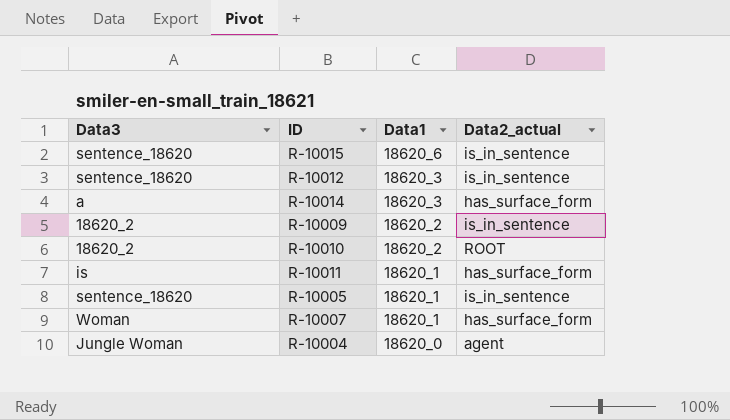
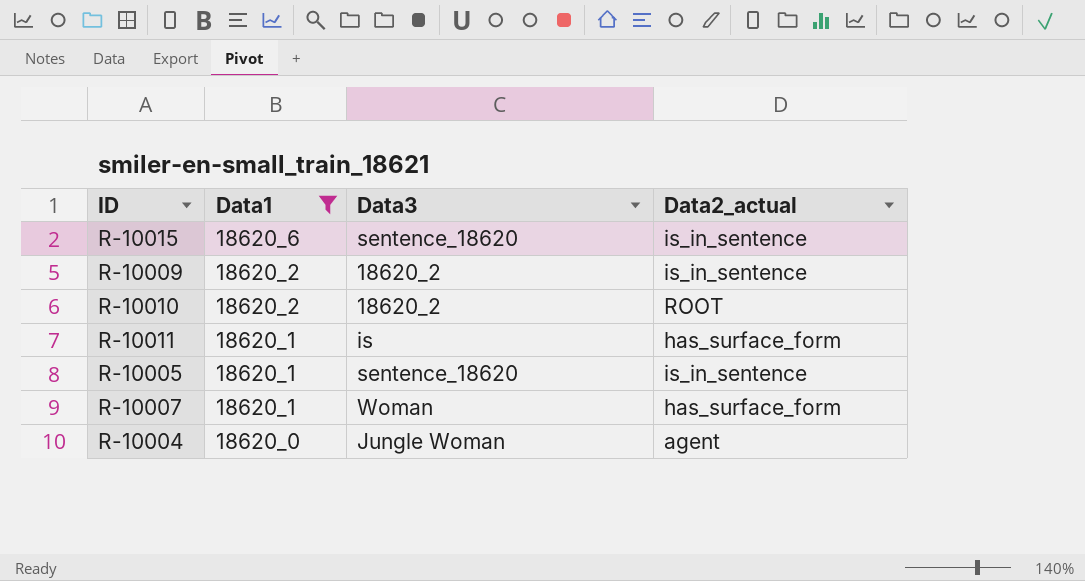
filter: none -> Data1 != 18620_3
column Data3 | position: 1 -> 3

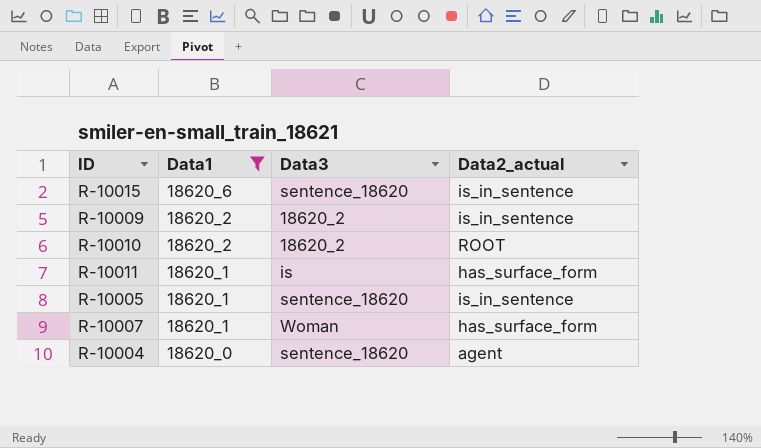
R-10004 | Data3: Jungle Woman -> sentence_18620

